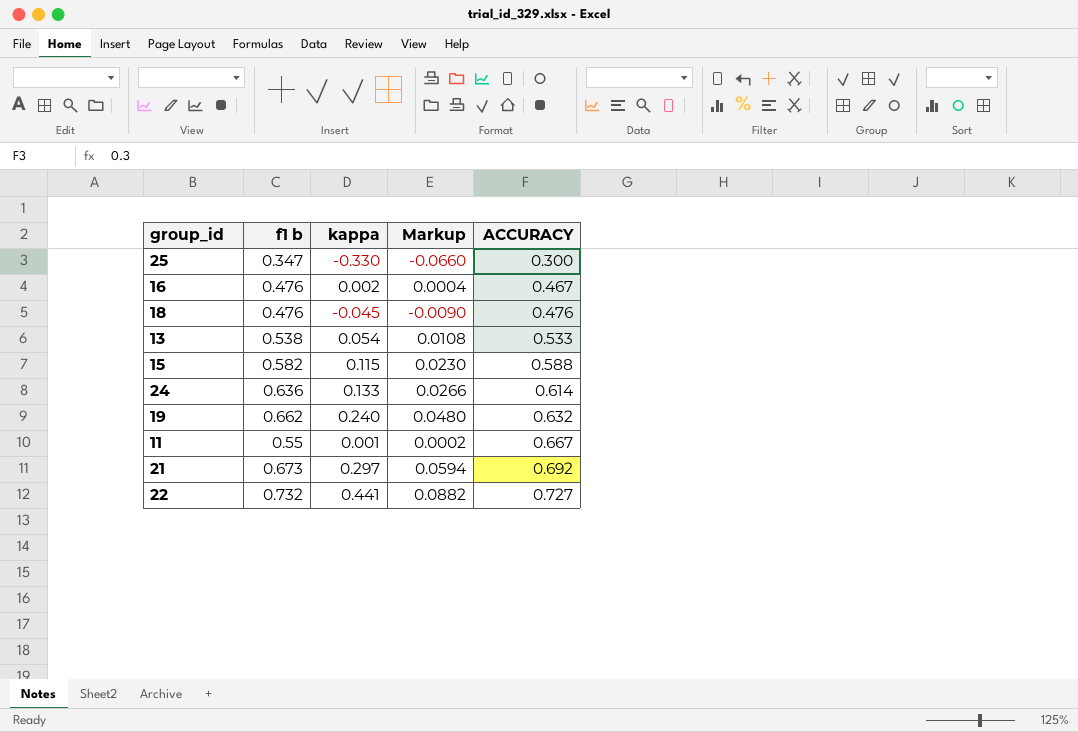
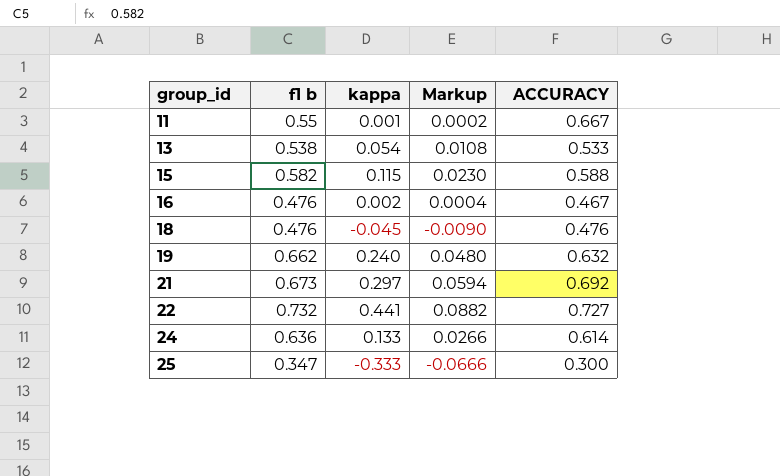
row order: ACCURACY ascending -> group_id ascending
25 | kappa: -0.330 -> -0.333
25 | Markup: -0.0660 -> -0.0666

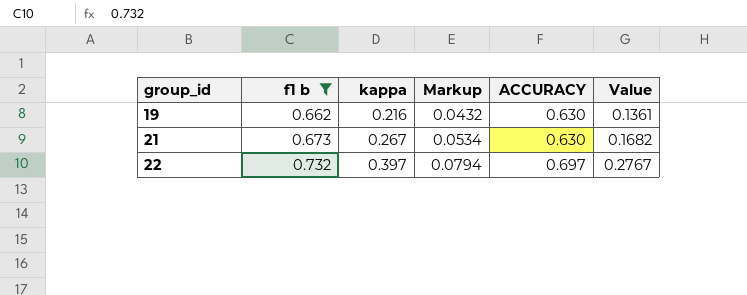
filter: none -> f1 b >= 0.662
column Value | formula: none -> [kappa] * [ACCURACY]
19 | kappa: 0.240 -> 0.216
19 | Markup: 0.0480 -> 0.0432
19 | ACCURACY: 0.632 -> 0.630
21 | kappa: 0.297 -> 0.267
21 | Markup: 0.0594 -> 0.0534
21 | ACCURACY: 0.692 -> 0.630
22 | kappa: 0.441 -> 0.397
22 | Markup: 0.0882 -> 0.0794
22 | ACCURACY: 0.727 -> 0.697

